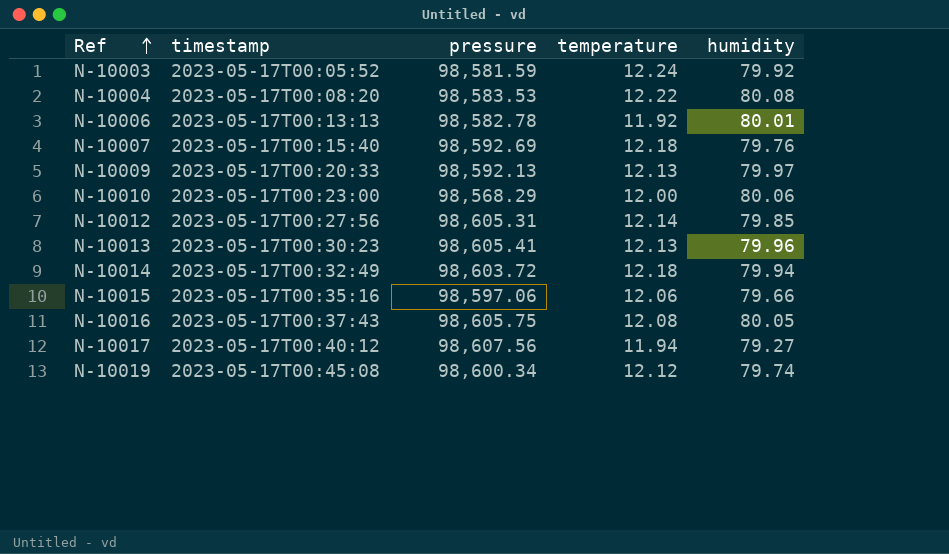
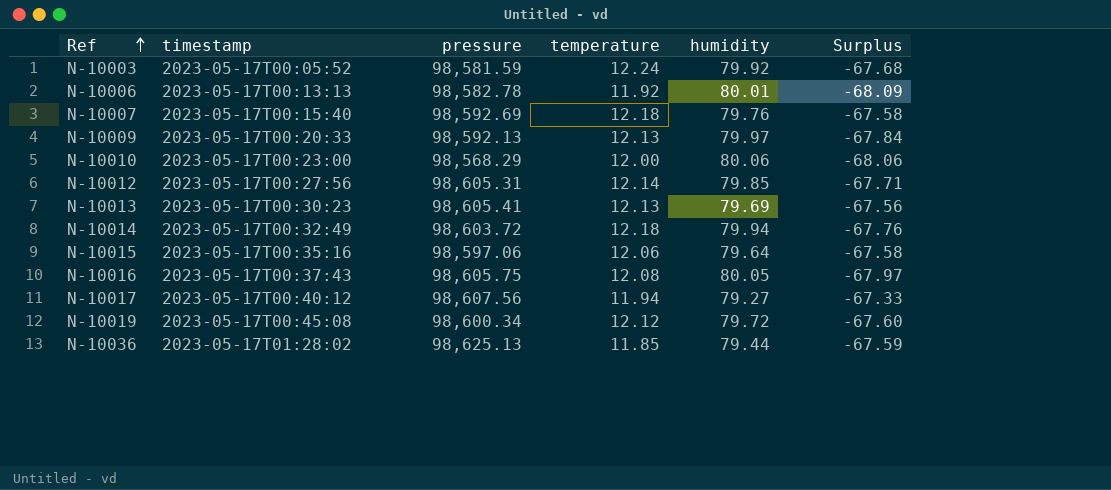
column Surplus | formula: none -> [temperature] - [humidity]
row N-10004: 2023-05-17T00:08:20 | 98,583.53 | 12.22 | 80.08 -> none
N-10013 | humidity: 79.96 -> 79.69
N-10015 | humidity: 79.66 -> 79.64
N-10019 | humidity: 79.74 -> 79.72
row N-10036: none -> 2023-05-17T01:28:02 | 98,625.13 | 11.85 | 79.44 | -67.59

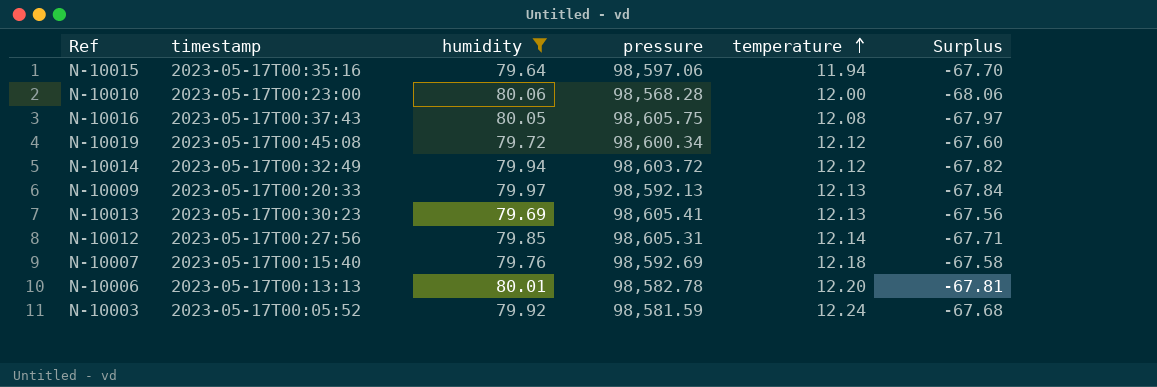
filter: none -> humidity >= 79.64
row order: Ref ascending -> temperature ascending
column humidity | position: 5 -> 3
N-10015 | temperature: 12.06 -> 11.94
N-10015 | Surplus: -67.58 -> -67.70
N-10010 | pressure: 98,568.29 -> 98,568.28
N-10014 | temperature: 12.18 -> 12.12
N-10014 | Surplus: -67.76 -> -67.82
N-10006 | temperature: 11.92 -> 12.20
N-10006 | Surplus: -68.09 -> -67.81

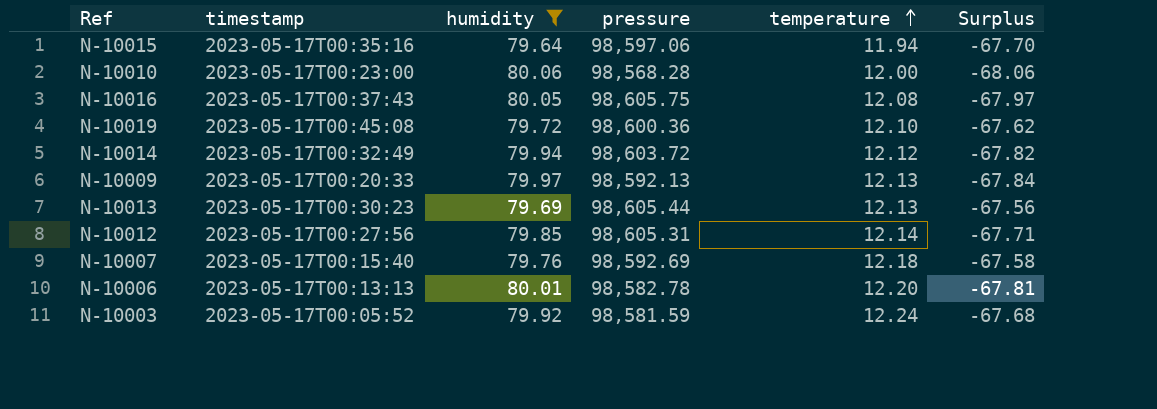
N-10019 | pressure: 98,600.34 -> 98,600.36
N-10019 | temperature: 12.12 -> 12.10
N-10019 | Surplus: -67.60 -> -67.62
N-10013 | pressure: 98,605.41 -> 98,605.44

